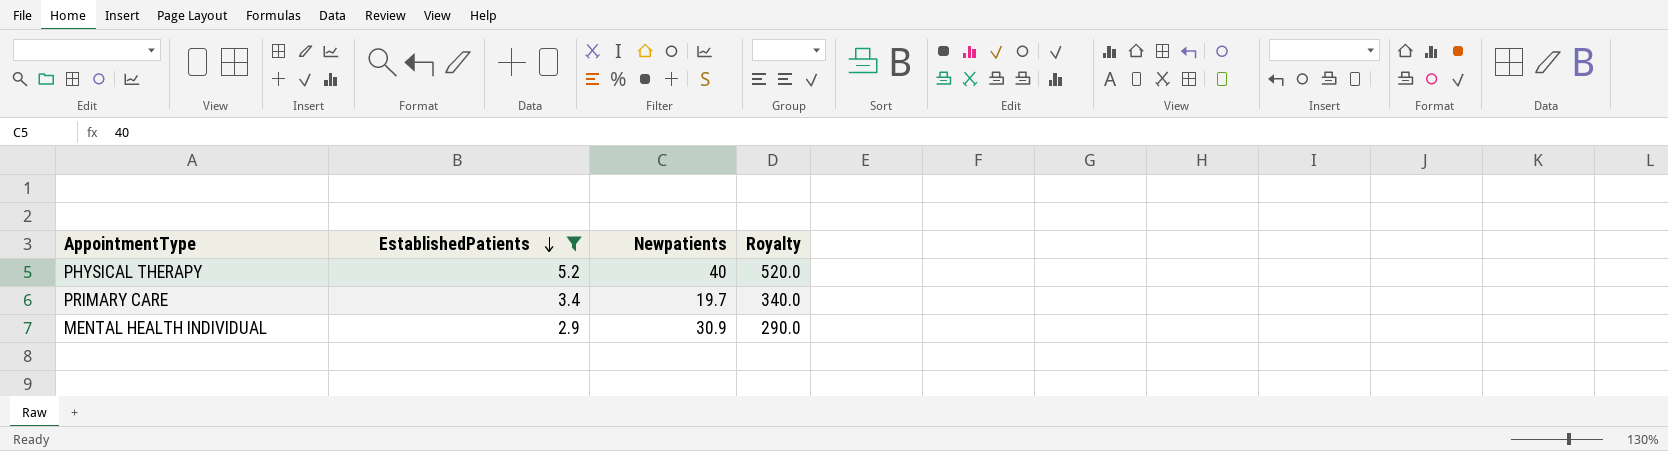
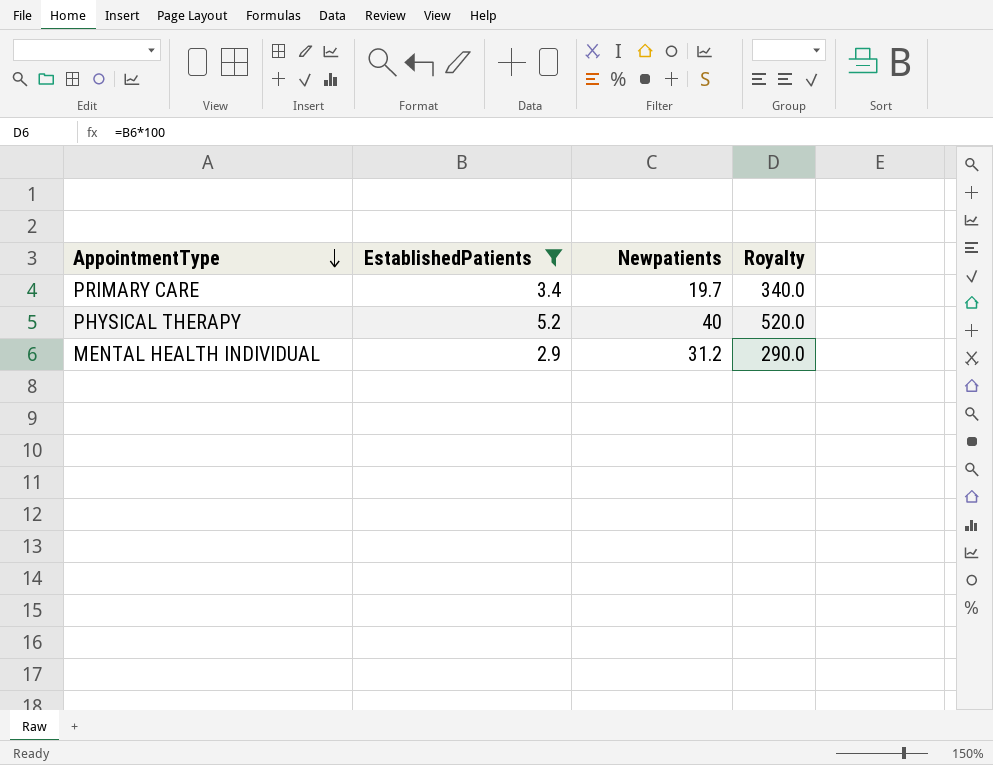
row order: EstablishedPatients descending -> AppointmentType descending
MENTAL HEALTH INDIVIDUAL | Newpatients: 30.9 -> 31.2

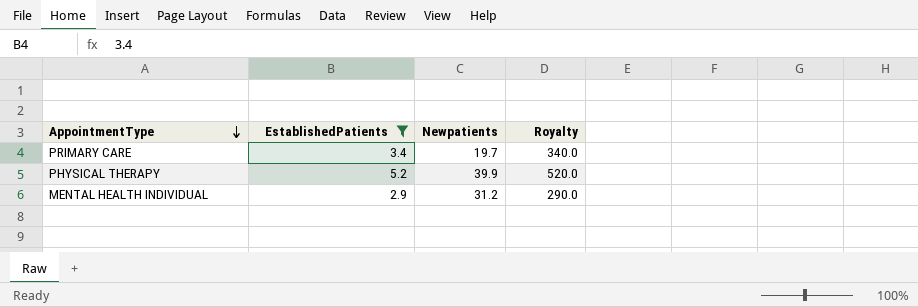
PHYSICAL THERAPY | Newpatients: 40 -> 39.9

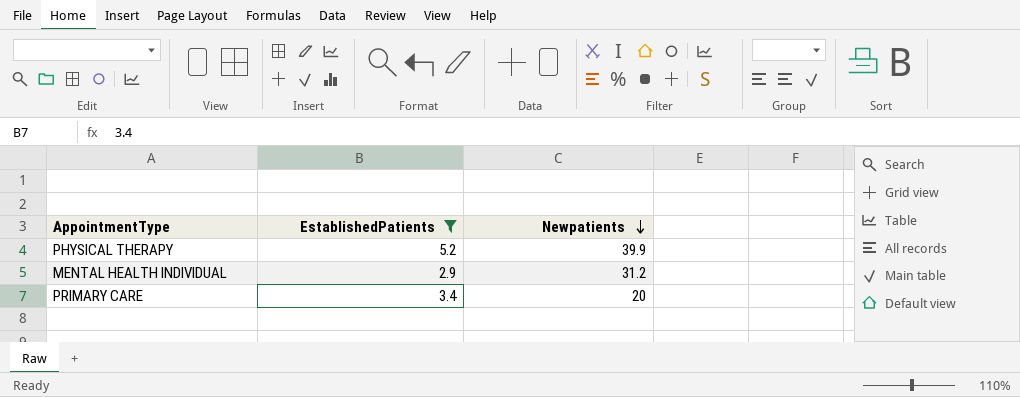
row order: AppointmentType descending -> Newpatients descending
column Royalty | formula: [EstablishedPatients] * 100 -> none
PRIMARY CARE | Newpatients: 19.7 -> 20

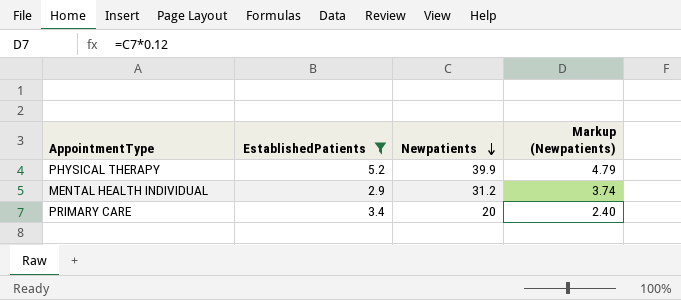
column Markup (Newpatients) | formula: none -> [Newpatients] * 0.12

